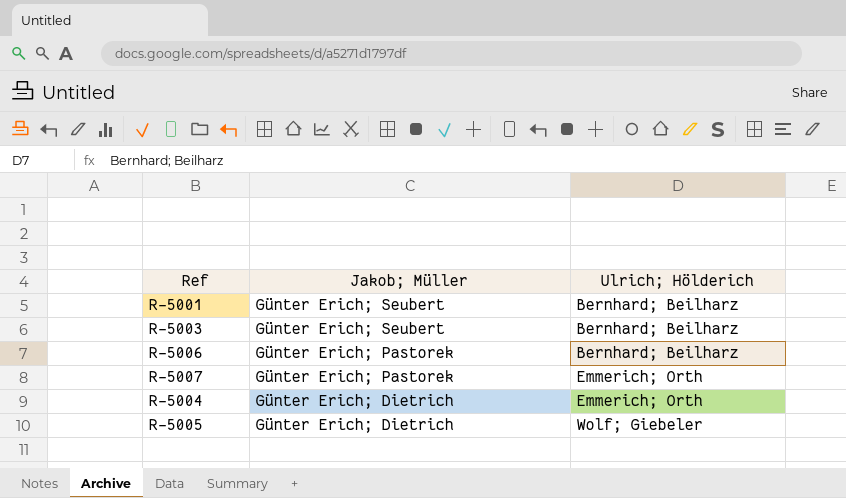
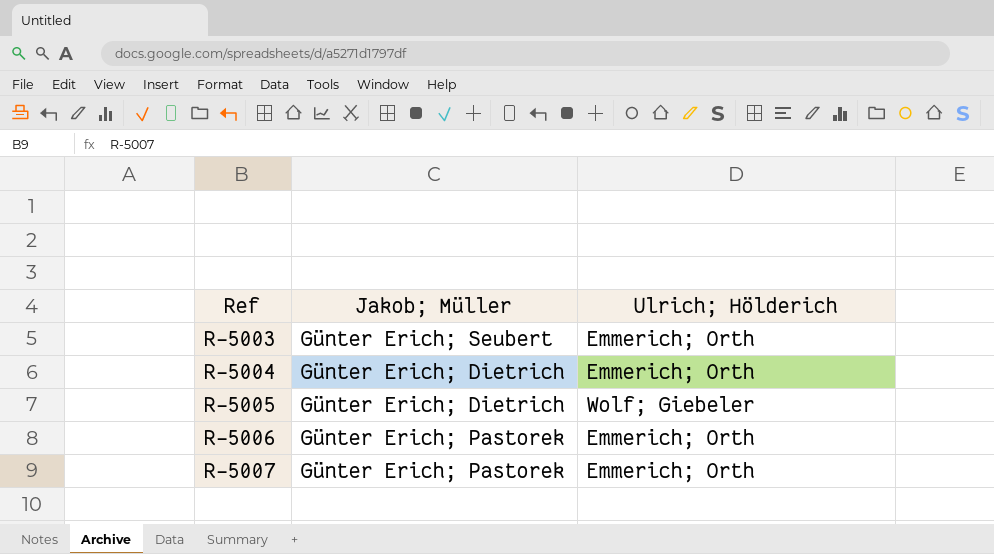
row order: Jakob; Müller descending -> Ref ascending
row R-5001: Günter Erich; Seubert | Bernhard; Beilharz -> none
R-5003 | Ulrich; Hölderich: Bernhard; Beilharz -> Emmerich; Orth
R-5006 | Ulrich; Hölderich: Bernhard; Beilharz -> Emmerich; Orth

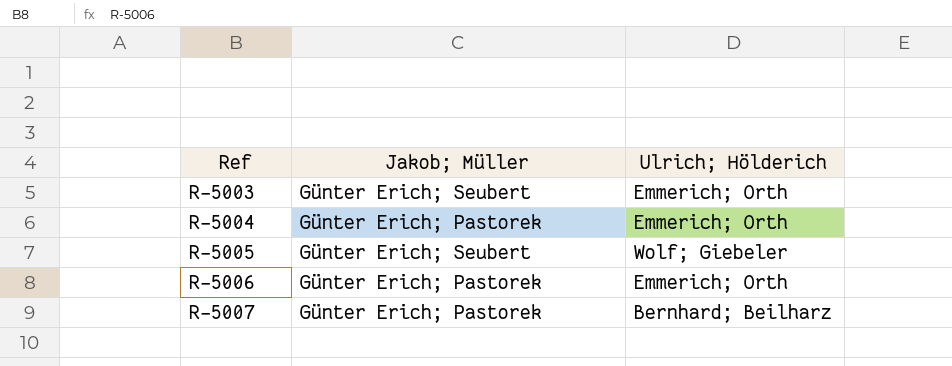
R-5004 | Jakob; Müller: Günter Erich; Dietrich -> Günter Erich; Pastorek
R-5005 | Jakob; Müller: Günter Erich; Dietrich -> Günter Erich; Seubert
R-5007 | Ulrich; Hölderich: Emmerich; Orth -> Bernhard; Beilharz

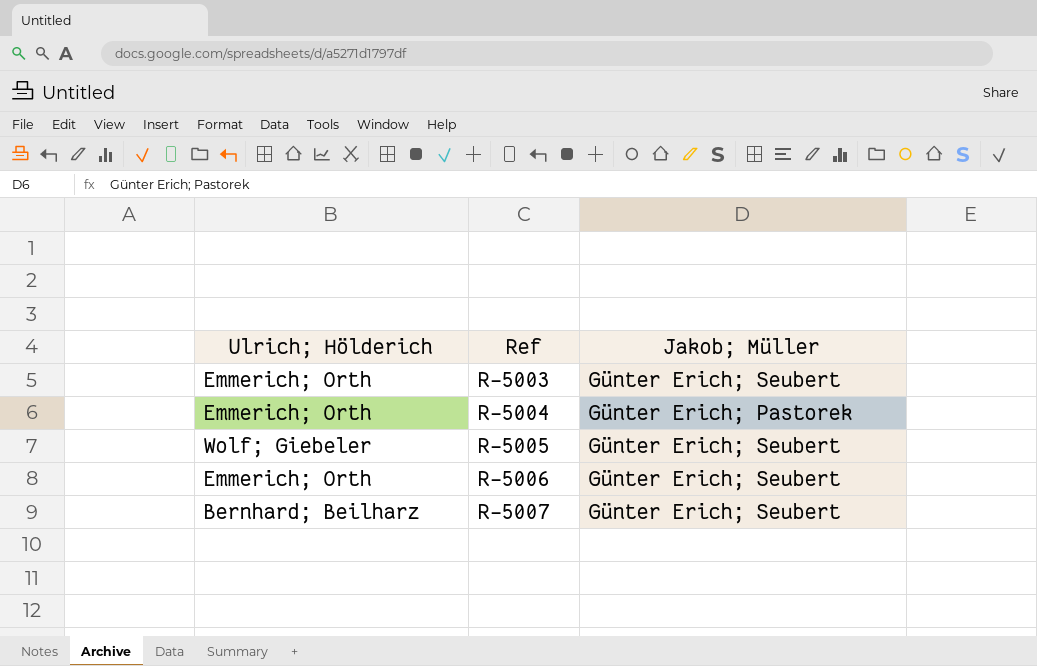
column Ulrich; Hölderich | position: 3 -> 1
R-5006 | Jakob; Müller: Günter Erich; Pastorek -> Günter Erich; Seubert
R-5007 | Jakob; Müller: Günter Erich; Pastorek -> Günter Erich; Seubert

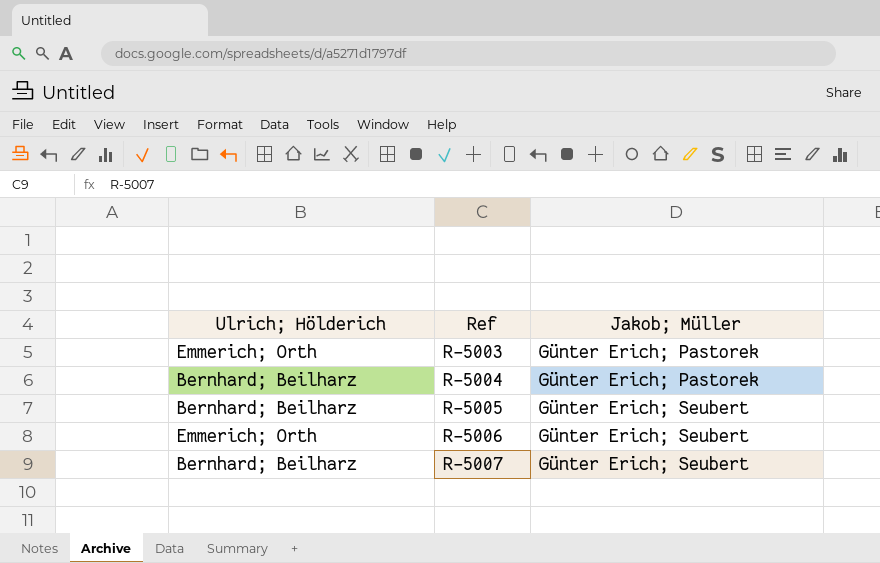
R-5003 | Jakob; Müller: Günter Erich; Seubert -> Günter Erich; Pastorek
R-5004 | Ulrich; Hölderich: Emmerich; Orth -> Bernhard; Beilharz
R-5005 | Ulrich; Hölderich: Wolf; Giebeler -> Bernhard; Beilharz

